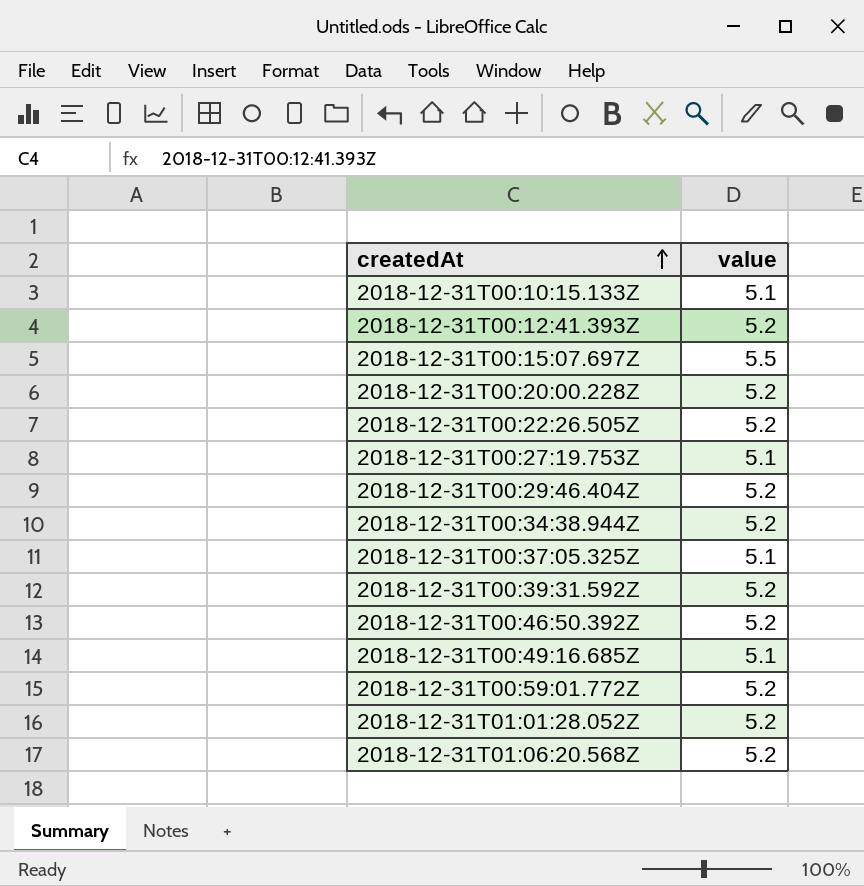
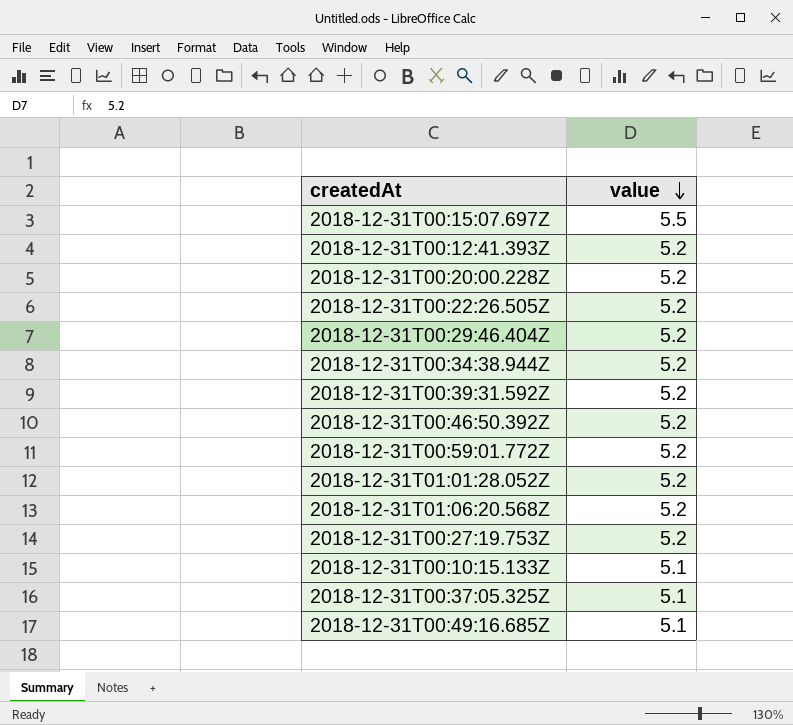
row order: createdAt ascending -> value descending
2018-12-31T00:27:19.753Z | value: 5.1 -> 5.2

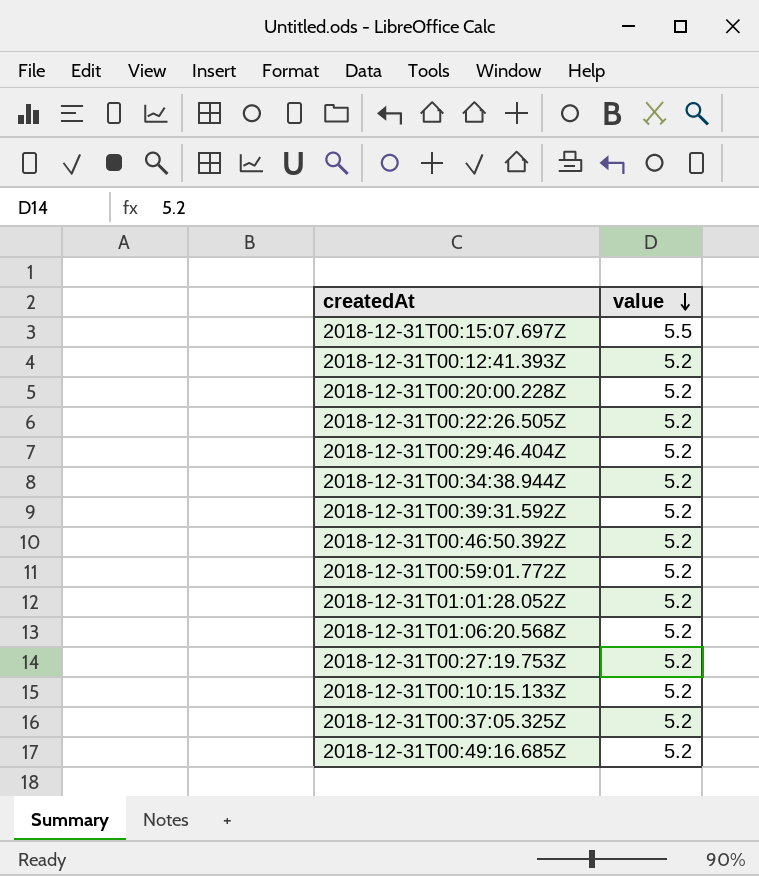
2018-12-31T00:10:15.133Z | value: 5.1 -> 5.2
2018-12-31T00:37:05.325Z | value: 5.1 -> 5.2
2018-12-31T00:49:16.685Z | value: 5.1 -> 5.2

